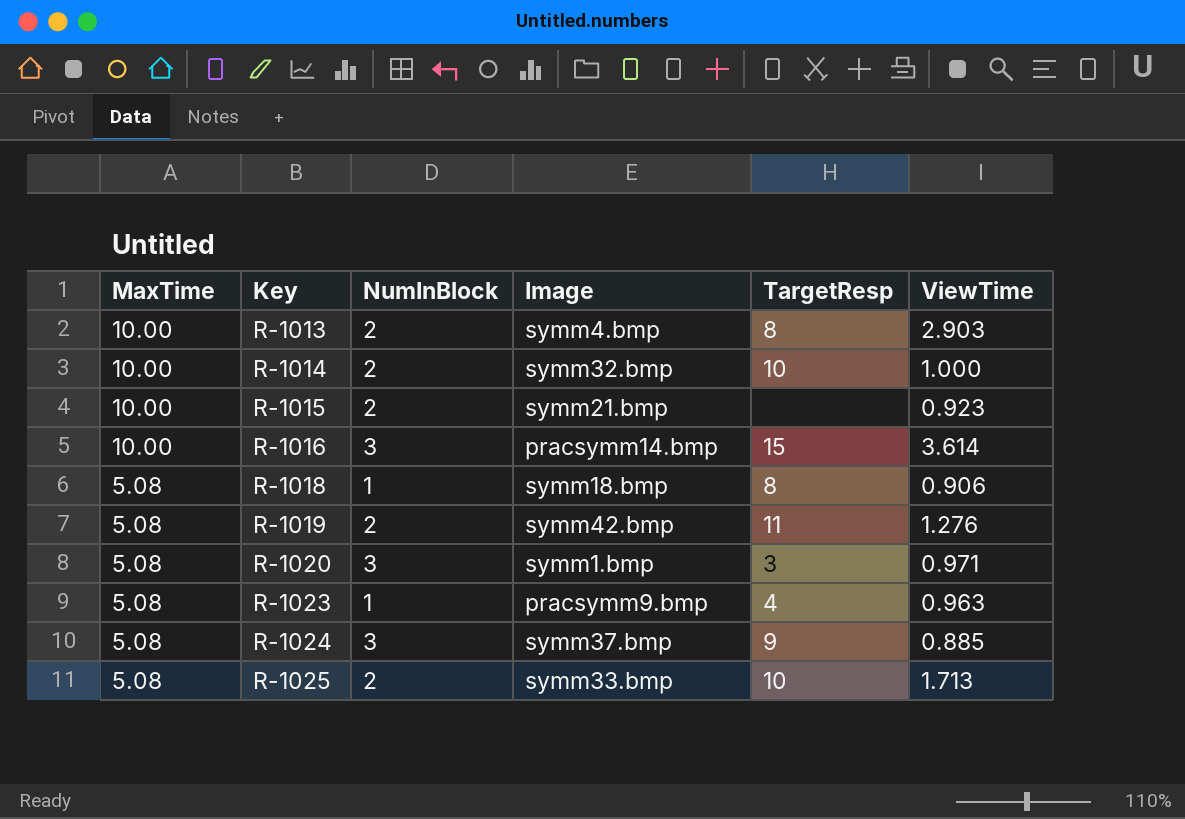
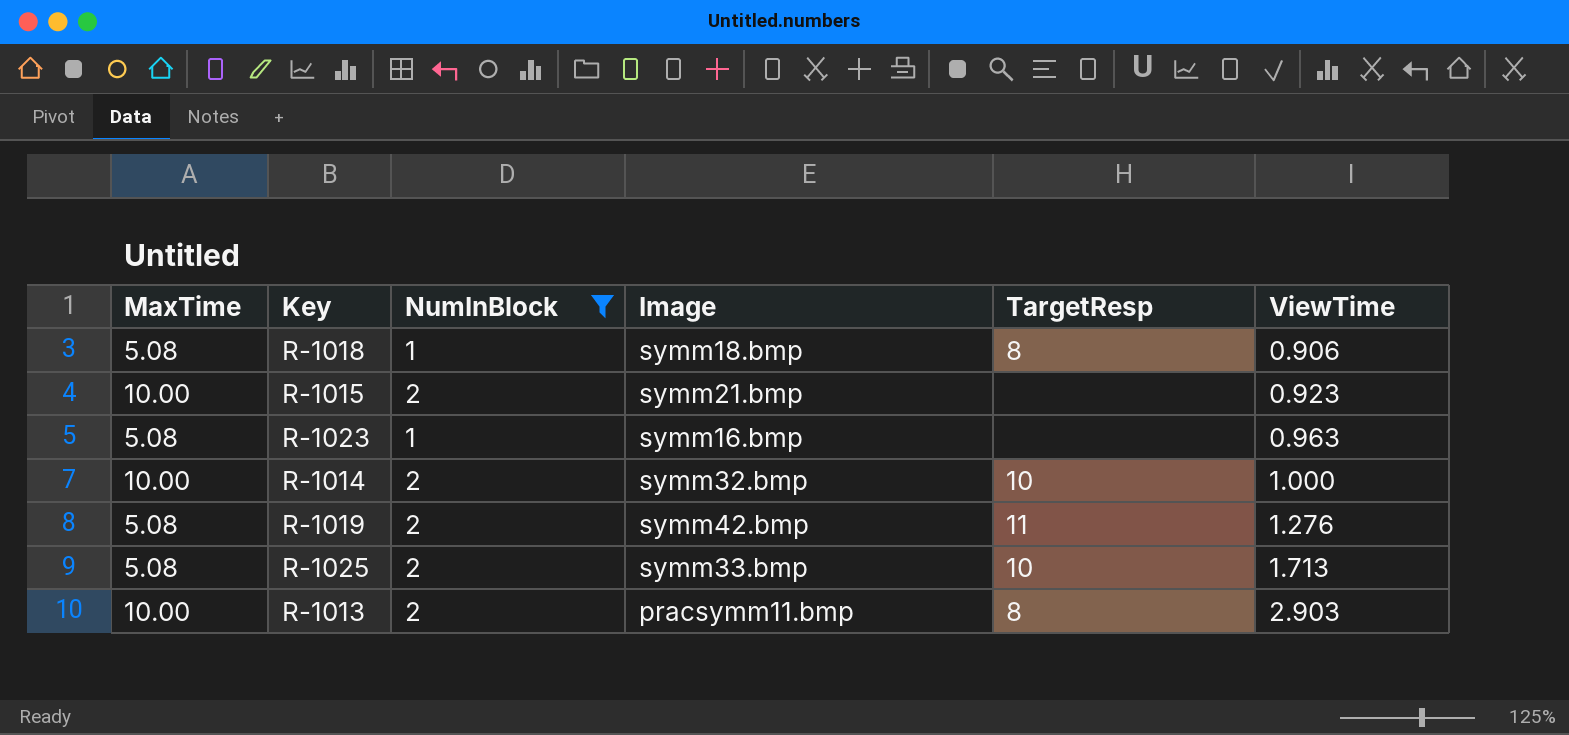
filter: none -> NumInBlock != 3
row order: MaxTime descending -> ViewTime ascending
R-1023 | Image: pracsymm9.bmp -> symm16.bmp
R-1023 | TargetResp: 4 -> none
R-1013 | Image: symm4.bmp -> pracsymm11.bmp

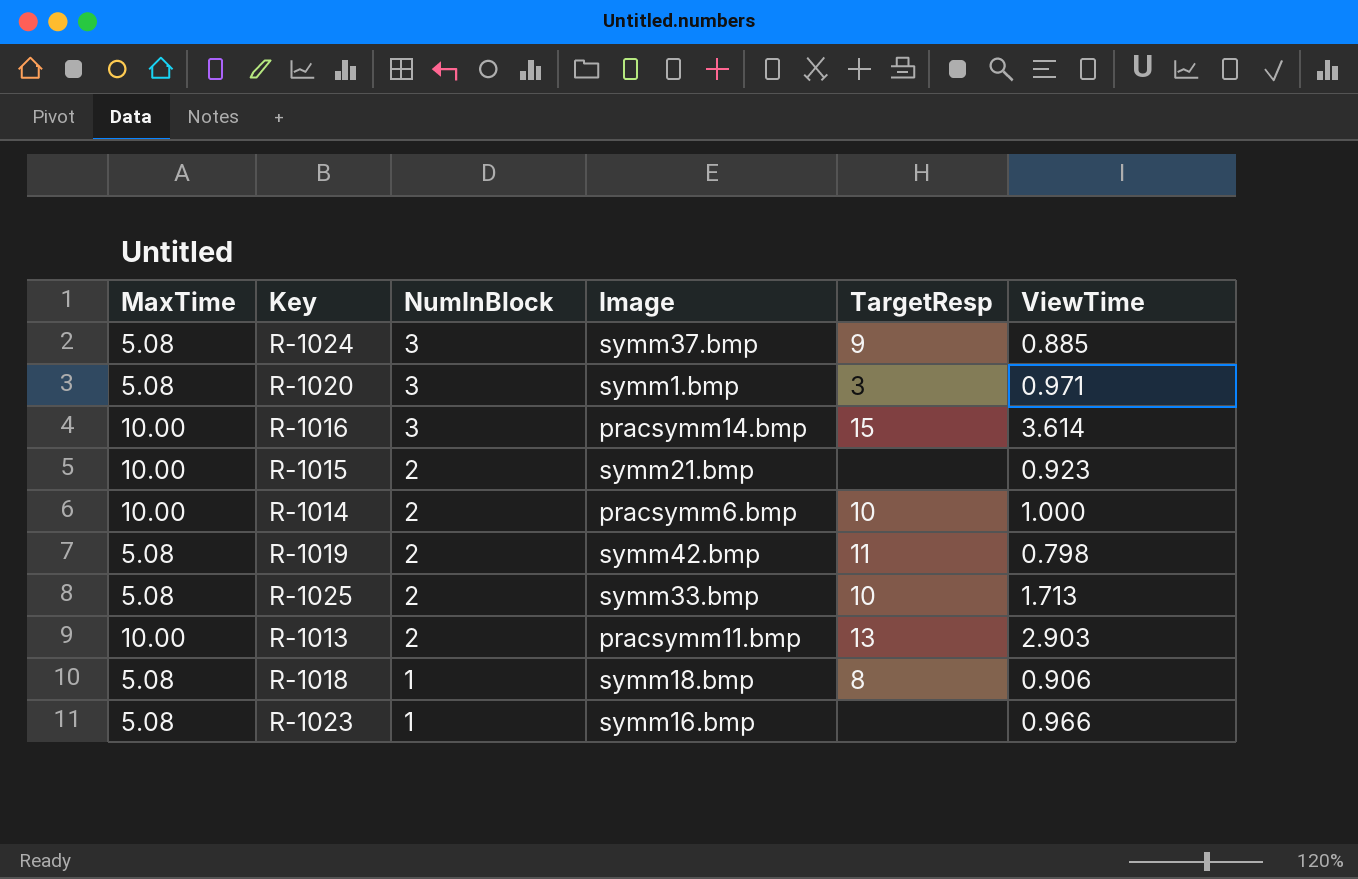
filter: NumInBlock != 3 -> none
row order: ViewTime ascending -> NumInBlock descending
R-1014 | Image: symm32.bmp -> pracsymm6.bmp
R-1019 | ViewTime: 1.276 -> 0.798
R-1013 | TargetResp: 8 -> 13
R-1023 | ViewTime: 0.963 -> 0.966

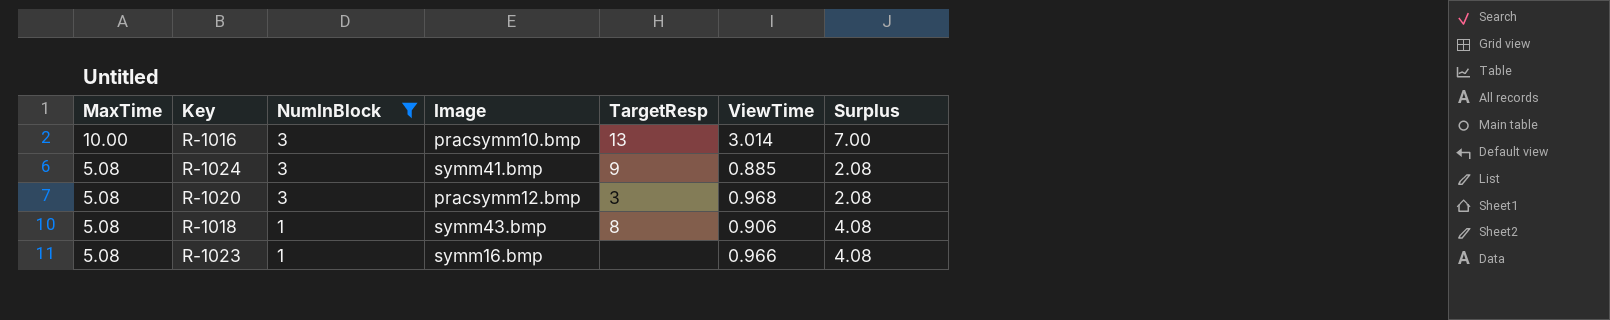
filter: none -> NumInBlock != 2
row order: NumInBlock descending -> MaxTime descending
column Surplus | formula: none -> [MaxTime] - [NumInBlock]
R-1016 | Image: pracsymm14.bmp -> pracsymm10.bmp
R-1016 | TargetResp: 15 -> 13
R-1016 | ViewTime: 3.614 -> 3.014
R-1024 | Image: symm37.bmp -> symm41.bmp
R-1020 | Image: symm1.bmp -> pracsymm12.bmp
R-1020 | ViewTime: 0.971 -> 0.968
R-1018 | Image: symm18.bmp -> symm43.bmp

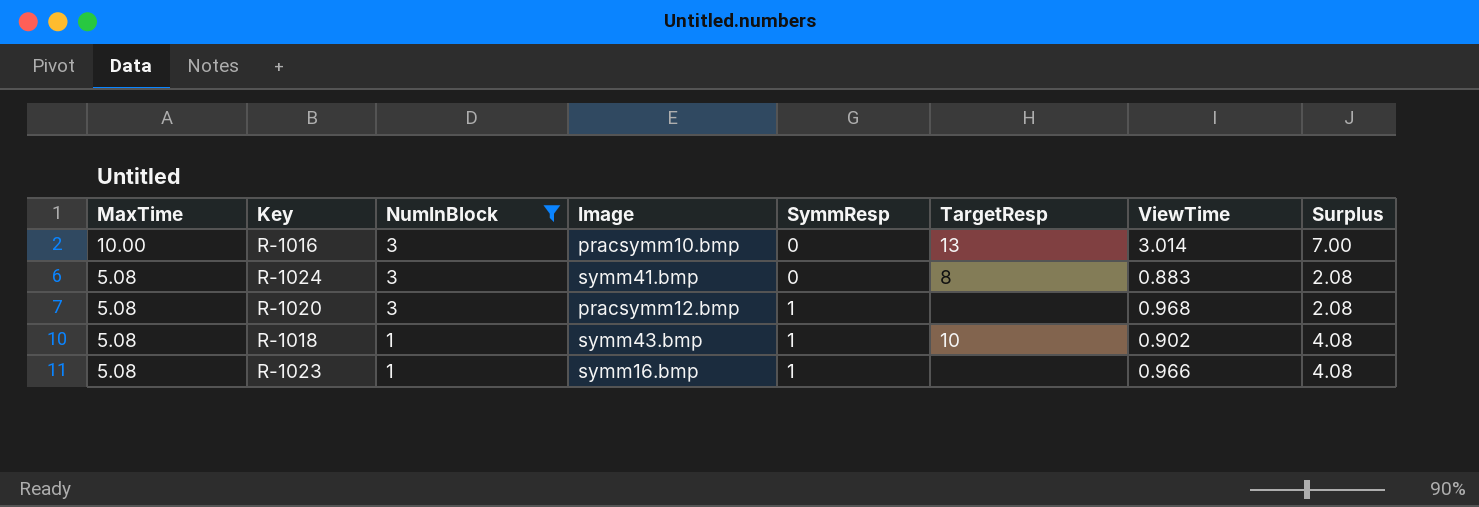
column SymmResp | position: none -> 5
R-1024 | TargetResp: 9 -> 8
R-1024 | ViewTime: 0.885 -> 0.883
R-1020 | TargetResp: 3 -> none
R-1018 | TargetResp: 8 -> 10
R-1018 | ViewTime: 0.906 -> 0.902

